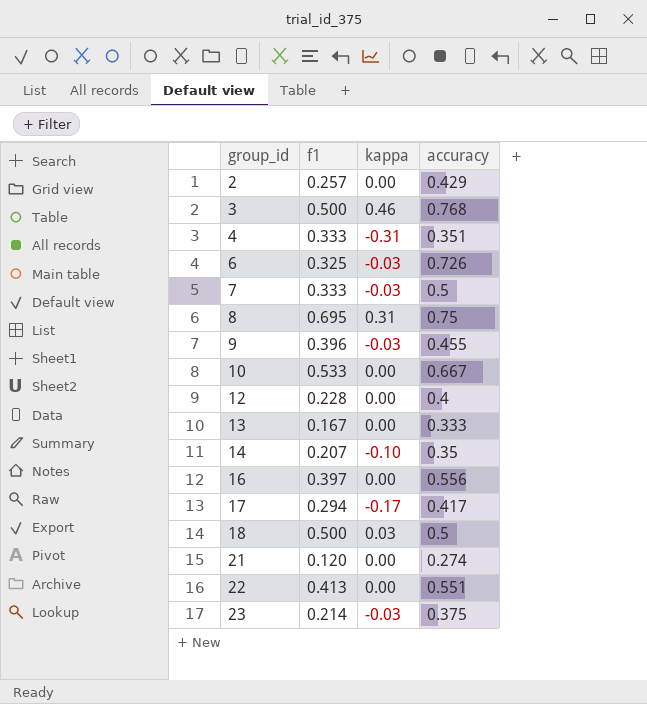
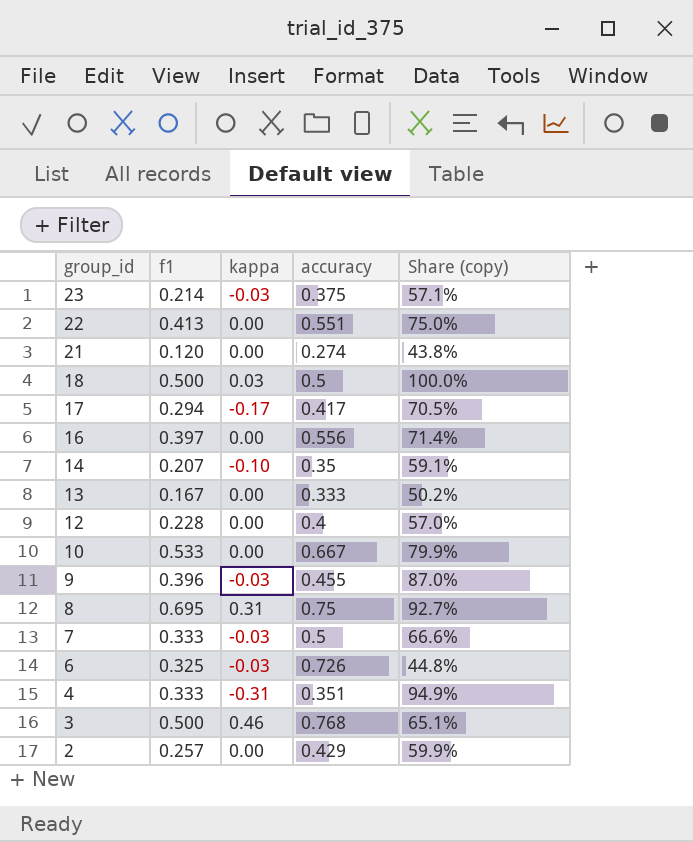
row order: group_id ascending -> group_id descending
column Share (copy) | formula: none -> [f1] / [accuracy]

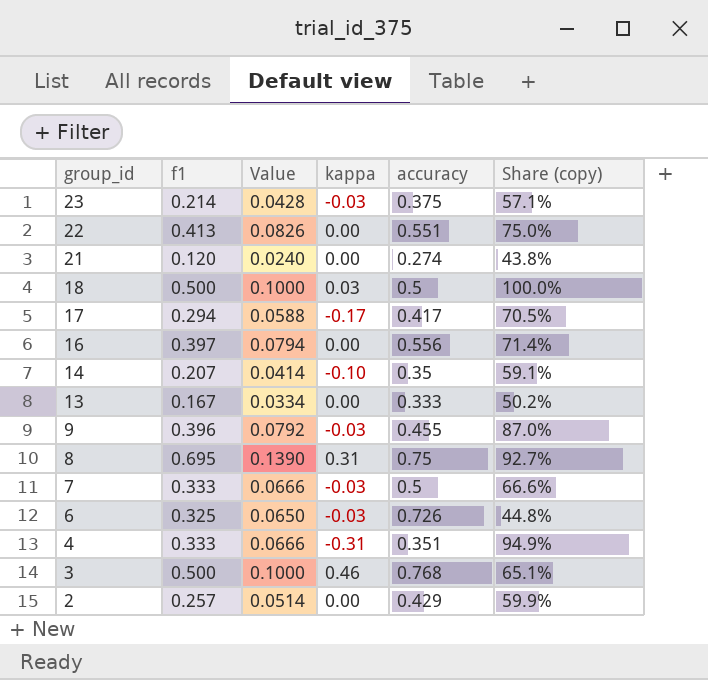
column Value | formula: none -> [f1] * 0.2
row 12: 0.228 | 0.00 | 0.4 | 57.0% -> none
row 10: 0.533 | 0.00 | 0.667 | 79.9% -> none

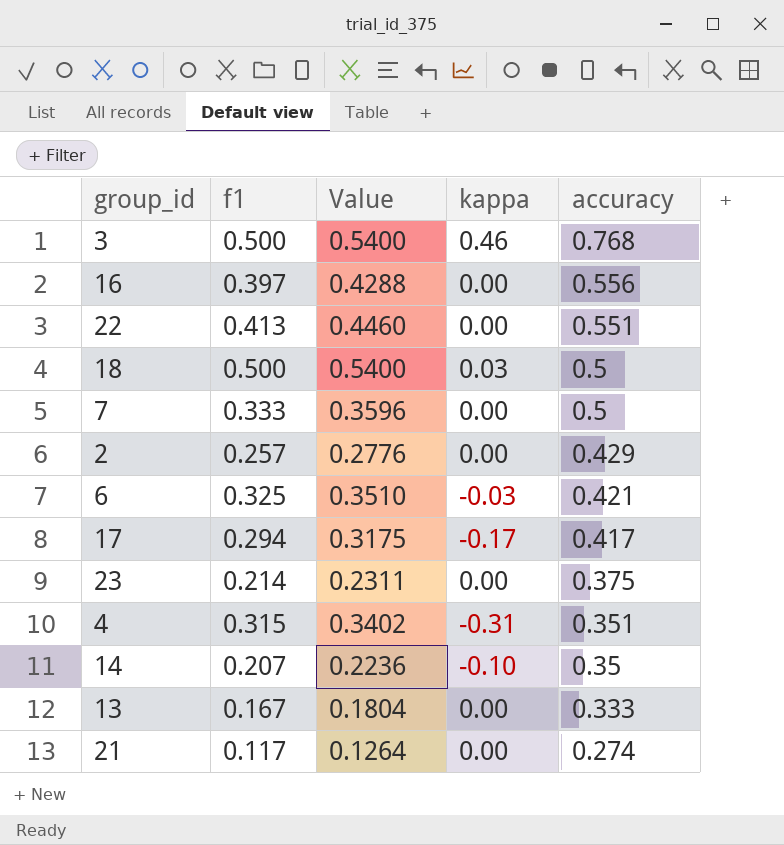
row order: group_id descending -> accuracy descending
column Share (copy) | formula: [f1] / [accuracy] -> none
column Value | formula: [f1] * 0.2 -> [f1] * 1.08
row 9: 0.396 | 0.0792 | -0.03 | 0.455 | 87.0% -> none
row 8: 0.695 | 0.1390 | 0.31 | 0.75 | 92.7% -> none
7 | kappa: -0.03 -> 0.00
6 | accuracy: 0.726 -> 0.421
23 | kappa: -0.03 -> 0.00
4 | f1: 0.333 -> 0.315
21 | f1: 0.120 -> 0.117

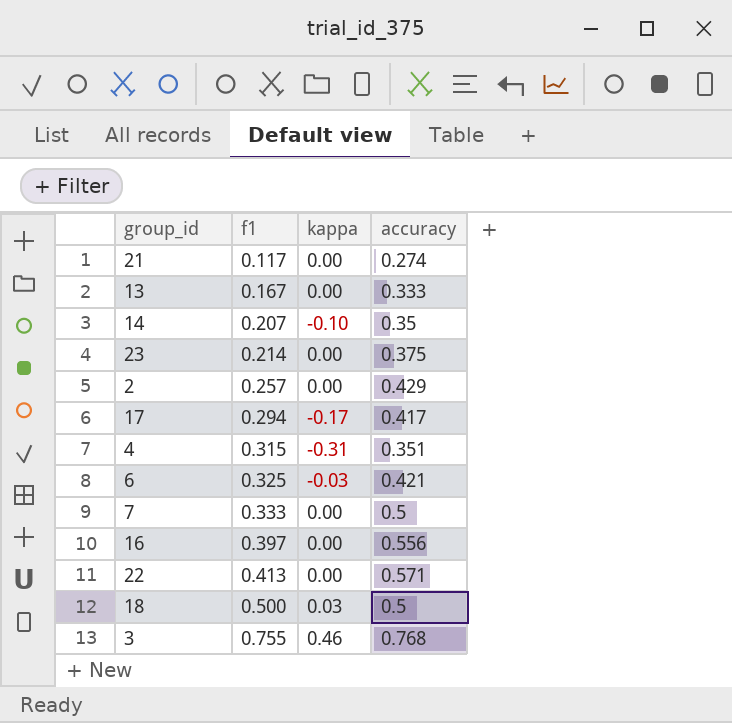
row order: accuracy descending -> f1 ascending
column Value | formula: [f1] * 1.08 -> none
22 | accuracy: 0.551 -> 0.571
3 | f1: 0.500 -> 0.755

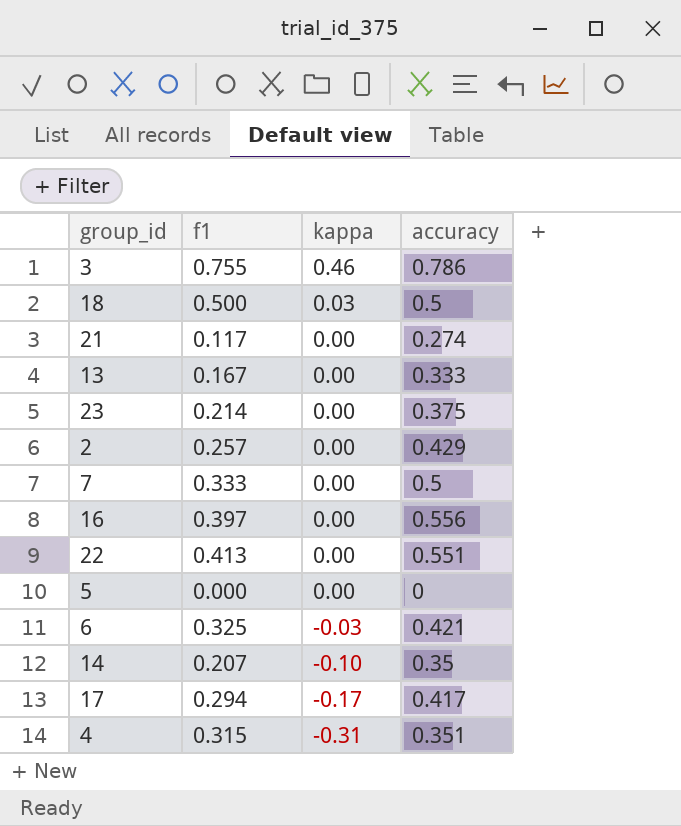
row order: f1 ascending -> kappa descending
3 | accuracy: 0.768 -> 0.786
22 | accuracy: 0.571 -> 0.551
row 5: none -> 0.000 | 0.00 | 0

